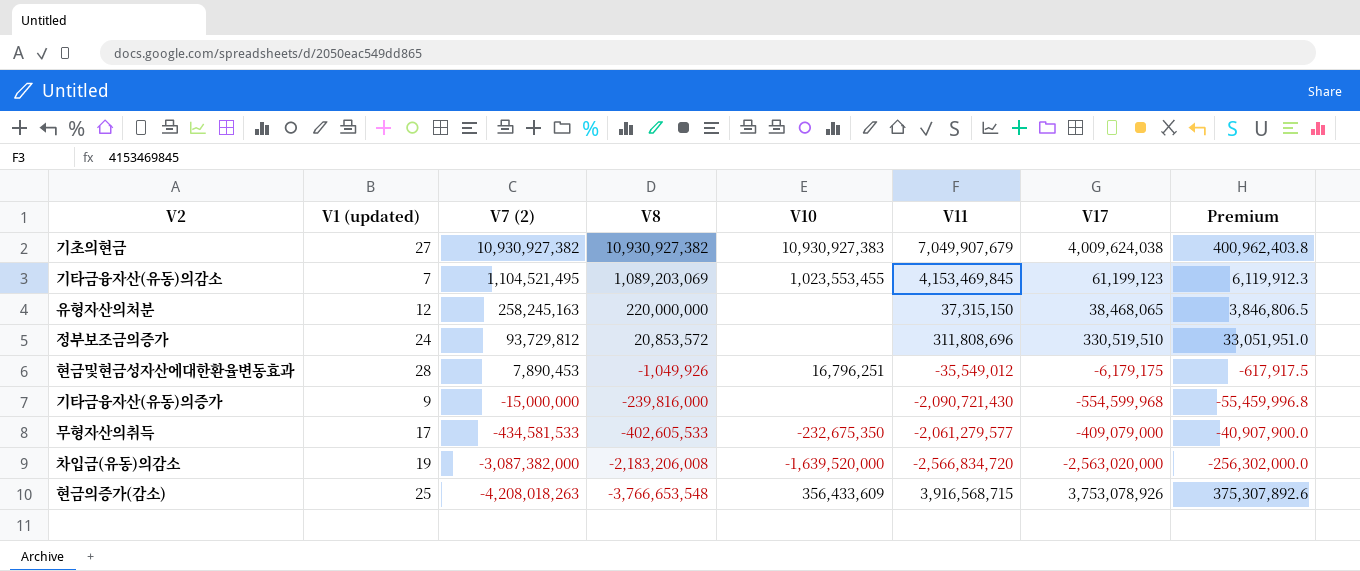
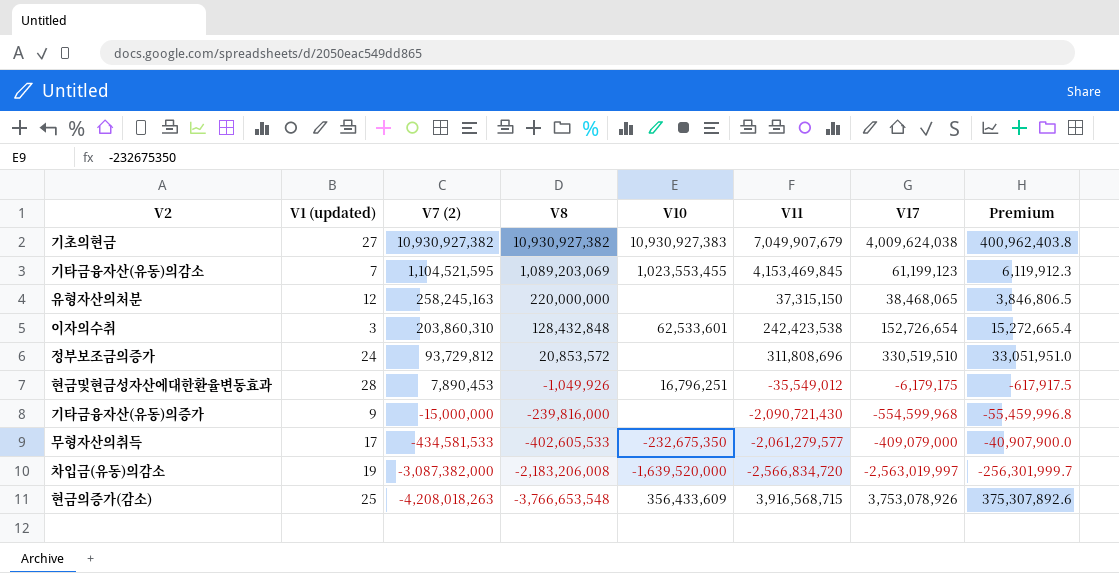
기타금융자산(유동)의감소 | V7 (2): 1,104,521,495 -> 1,104,521,595
row 이자의수취: none -> 3 | 203,860,310 | 128,432,848 | 62,533,601 | 242,423,538 | 152,726,654 | 15,272,665.4
차입금(유동)의감소 | V17: -2,563,020,000 -> -2,563,019,997
차입금(유동)의감소 | Premium: -256,302,000.0 -> -256,301,999.7

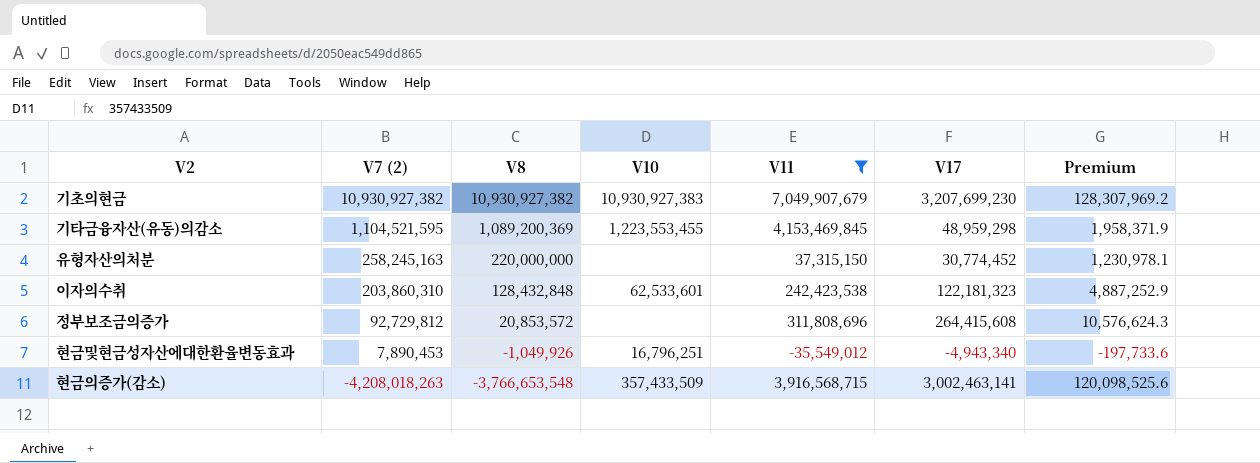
filter: none -> V11 >= -35,549,012
column V1 (updated) | position: 2 -> none
column Premium | formula: [V17] * 0.1 -> [V17] * 0.04
기초의현금 | V17: 4,009,624,038 -> 3,207,699,230
기타금융자산(유동)의감소 | V8: 1,089,203,069 -> 1,089,200,369
기타금융자산(유동)의감소 | V10: 1,023,553,455 -> 1,223,553,455
기타금융자산(유동)의감소 | V17: 61,199,123 -> 48,959,298
유형자산의처분 | V17: 38,468,065 -> 30,774,452
이자의수취 | V17: 152,726,654 -> 122,181,323
정부보조금의증가 | V7 (2): 93,729,812 -> 92,729,812
정부보조금의증가 | V17: 330,519,510 -> 264,415,608
현금및현금성자산에대한환율변동효과 | V17: -6,179,175 -> -4,943,340
현금의증가(감소) | V10: 356,433,609 -> 357,433,509
현금의증가(감소) | V17: 3,753,078,926 -> 3,002,463,141

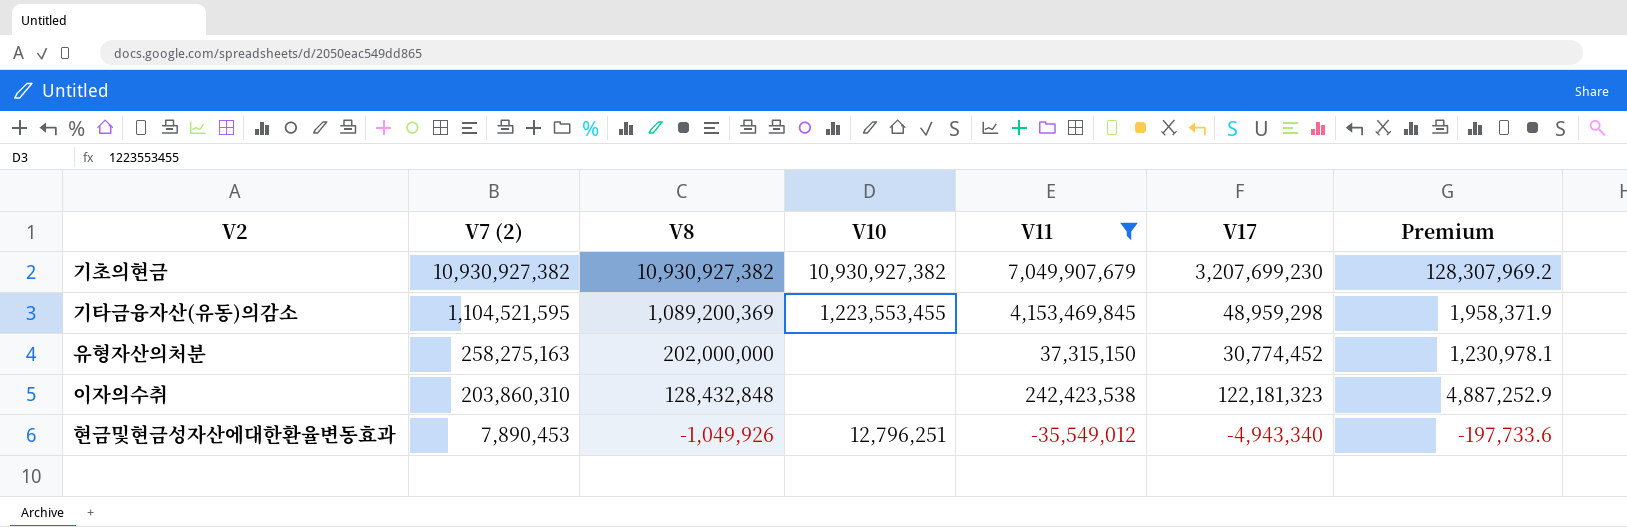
row 정부보조금의증가: 92,729,812 | 20,853,572 | none | 311,808,696 | 264,415,608 | 10,576,624.3 -> none
row 현금의증가(감소): -4,208,018,263 | -3,766,653,548 | 357,433,509 | 3,916,568,715 | 3,002,463,141 | 120,098,525.6 -> none
기초의현금 | V10: 10,930,927,383 -> 10,930,927,382
유형자산의처분 | V7 (2): 258,245,163 -> 258,275,163
유형자산의처분 | V8: 220,000,000 -> 202,000,000
이자의수취 | V10: 62,533,601 -> none
현금및현금성자산에대한환율변동효과 | V10: 16,796,251 -> 12,796,251

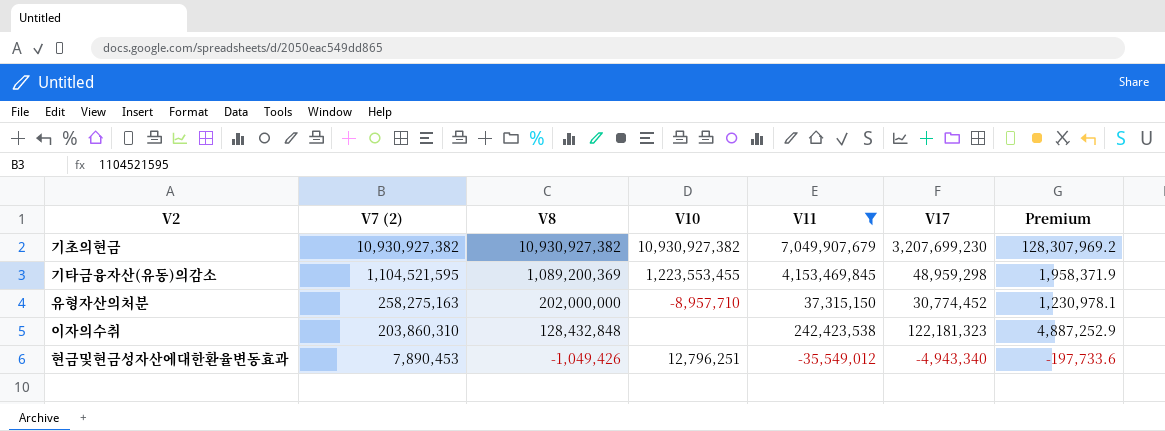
유형자산의처분 | V10: none -> -8,957,710
현금및현금성자산에대한환율변동효과 | V8: -1,049,926 -> -1,049,426

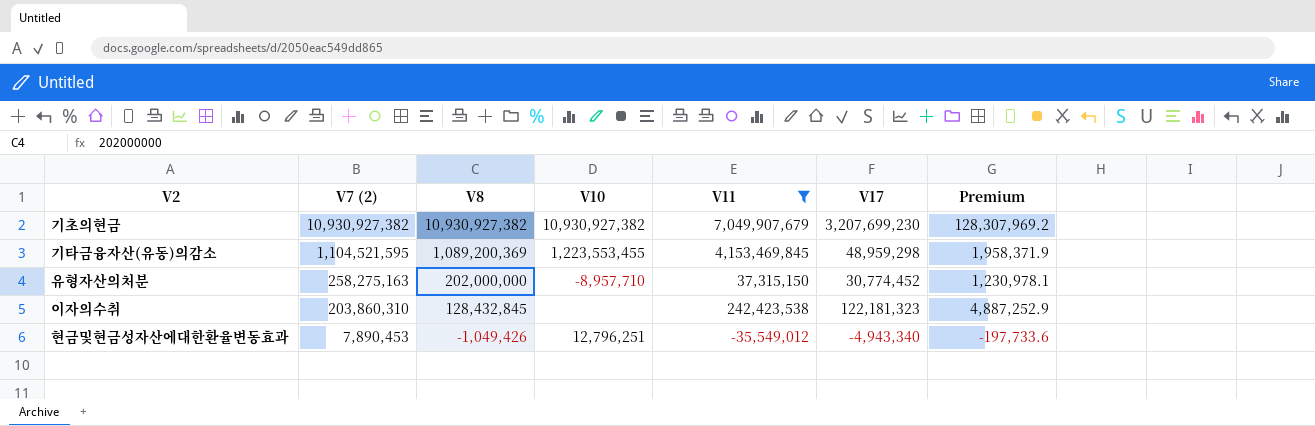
이자의수취 | V8: 128,432,848 -> 128,432,845

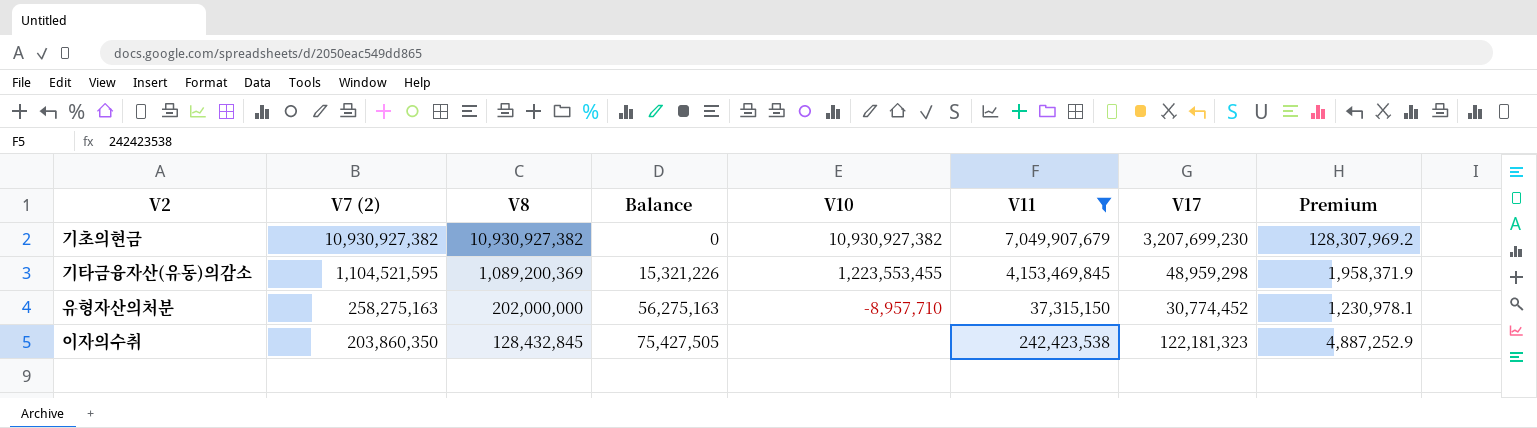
column Balance | formula: none -> [V7 (2)] - [V8]
row 현금및현금성자산에대한환율변동효과: 7,890,453 | -1,049,426 | 12,796,251 | -35,549,012 | -4,943,340 | -197,733.6 -> none
이자의수취 | V7 (2): 203,860,310 -> 203,860,350

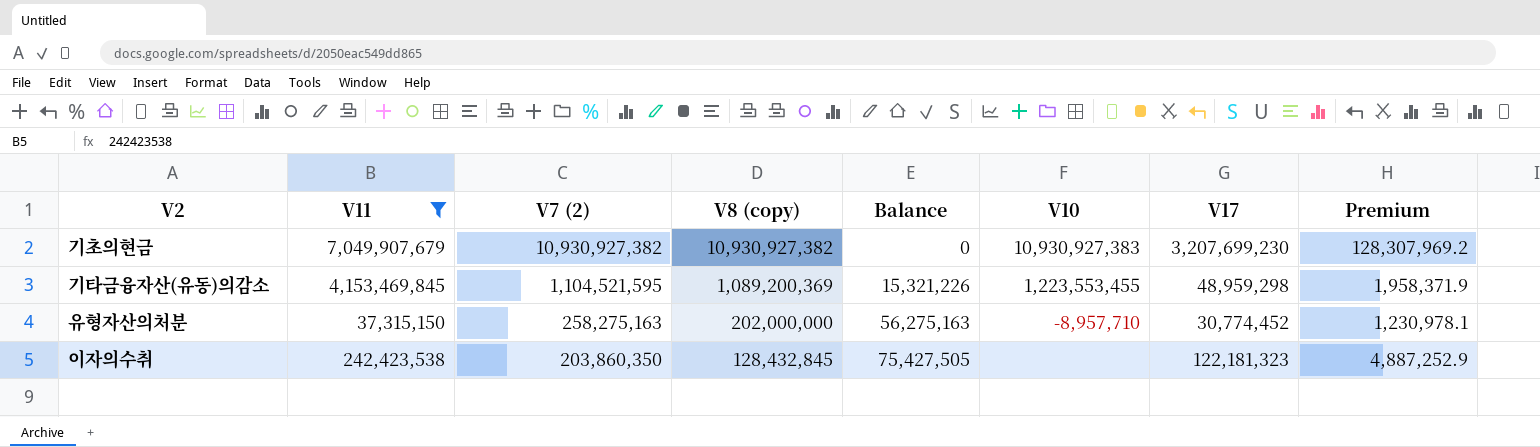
column V11 | position: 6 -> 2
column name: V8 -> V8 (copy)
기초의현금 | V10: 10,930,927,382 -> 10,930,927,383

